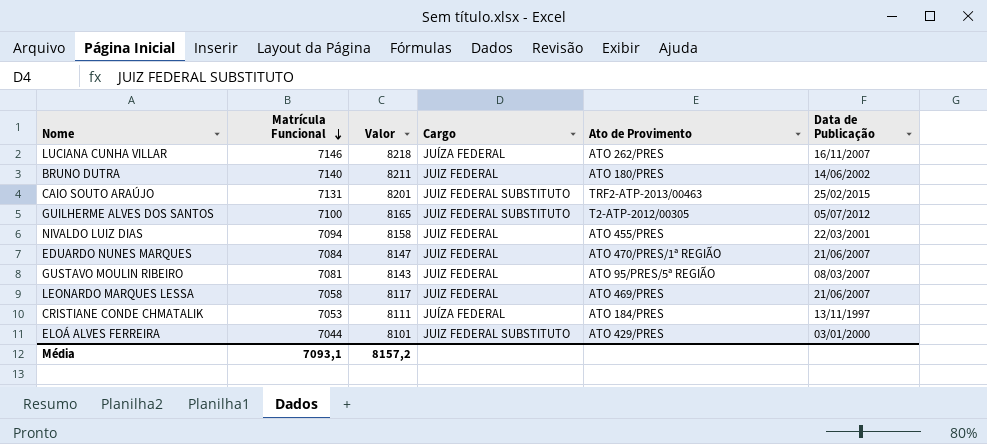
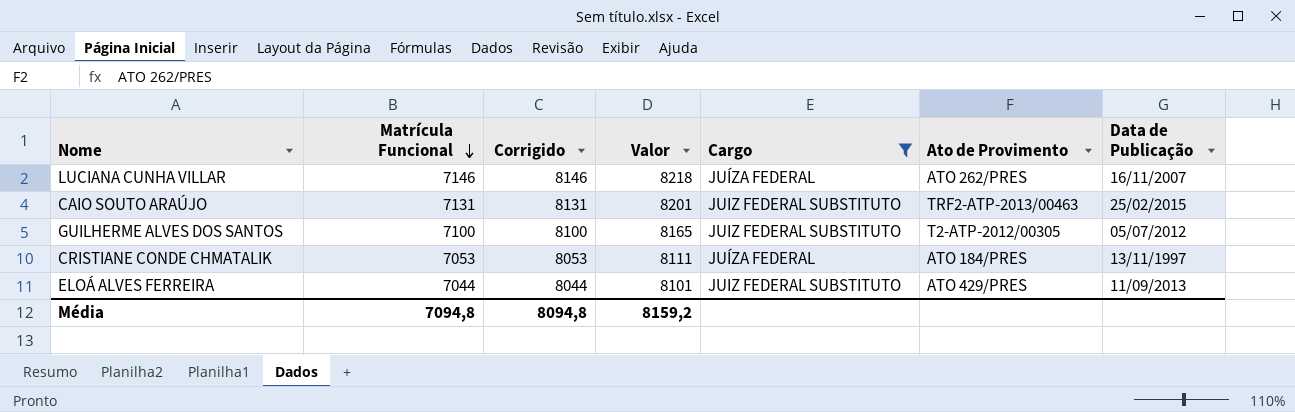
filter: none -> Cargo != JUIZ FEDERAL
column Corrigido | formula: none -> [Matrícula Funcional] + 1000
ELOÁ ALVES FERREIRA | Data de Publicação: 03/01/2000 -> 11/09/2013
Média | Matrícula Funcional: 7093,1 -> 7094,8
Média | Valor: 8157,2 -> 8159,2

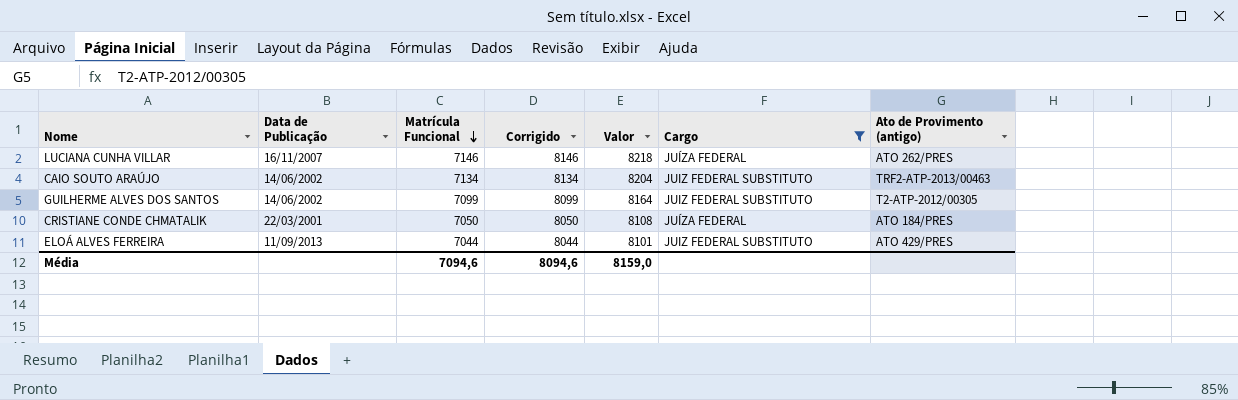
column Data de Publicação | position: 7 -> 2
column name: Ato de Provimento -> Ato de Provimento (antigo)
CAIO SOUTO ARAÚJO | Data de Publicação: 25/02/2015 -> 14/06/2002
CAIO SOUTO ARAÚJO | Matrícula Funcional: 7131 -> 7134
CAIO SOUTO ARAÚJO | Corrigido: 8131 -> 8134
CAIO SOUTO ARAÚJO | Valor: 8201 -> 8204
GUILHERME ALVES DOS SANTOS | Data de Publicação: 05/07/2012 -> 14/06/2002
GUILHERME ALVES DOS SANTOS | Matrícula Funcional: 7100 -> 7099
GUILHERME ALVES DOS SANTOS | Corrigido: 8100 -> 8099
GUILHERME ALVES DOS SANTOS | Valor: 8165 -> 8164
CRISTIANE CONDE CHMATALIK | Data de Publicação: 13/11/1997 -> 22/03/2001
CRISTIANE CONDE CHMATALIK | Matrícula Funcional: 7053 -> 7050
CRISTIANE CONDE CHMATALIK | Corrigido: 8053 -> 8050
CRISTIANE CONDE CHMATALIK | Valor: 8111 -> 8108
Média | Matrícula Funcional: 7094,8 -> 7094,6
Média | Corrigido: 8094,8 -> 8094,6
Média | Valor: 8159,2 -> 8159,0

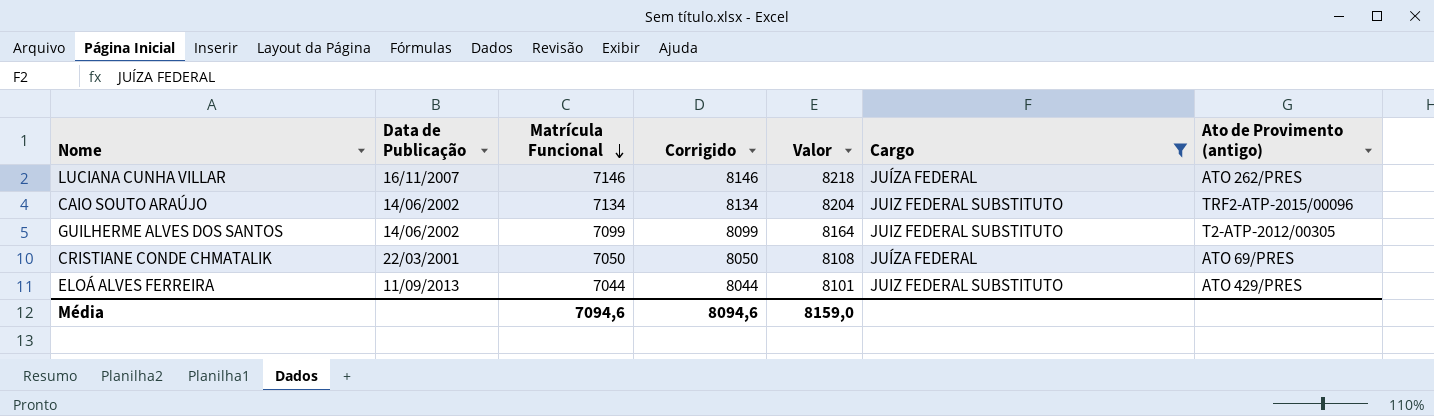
CAIO SOUTO ARAÚJO | Ato de Provimento (antigo): TRF2-ATP-2013/00463 -> TRF2-ATP-2015/00096
CRISTIANE CONDE CHMATALIK | Ato de Provimento (antigo): ATO 184/PRES -> ATO 69/PRES

